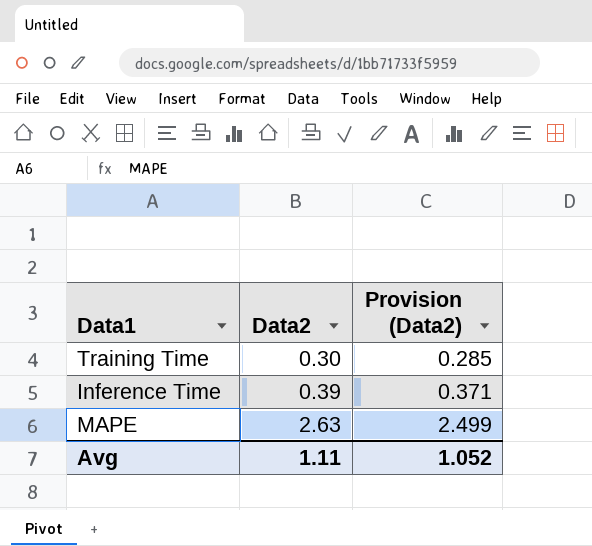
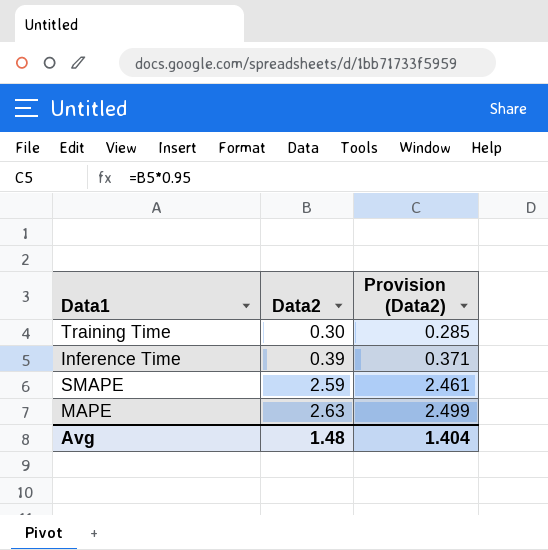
row SMAPE: none -> 2.59 | 2.461
Avg | Data2: 1.11 -> 1.48
Avg | Provision (Data2): 1.052 -> 1.404

